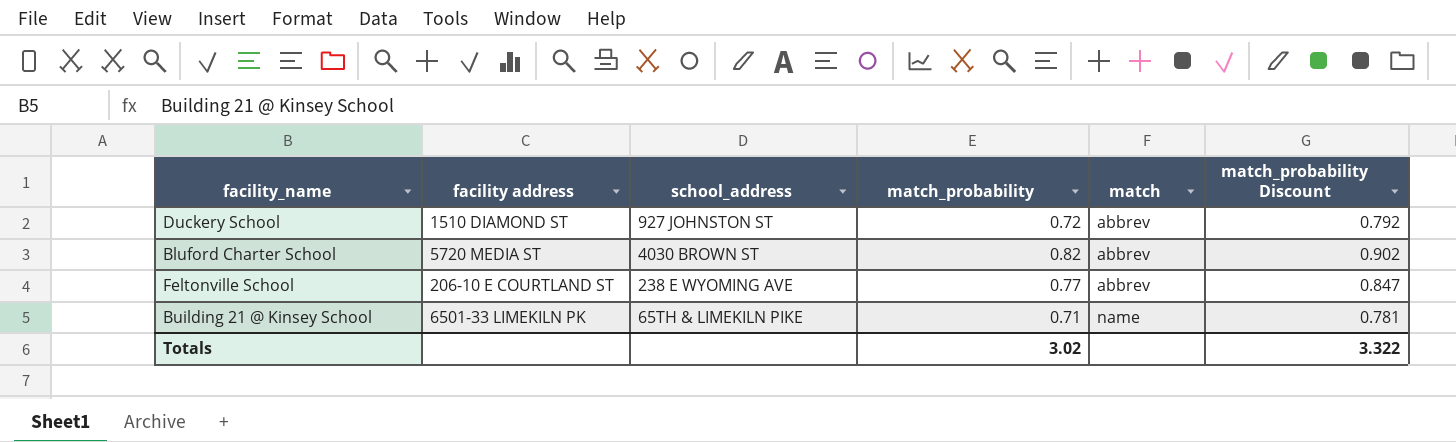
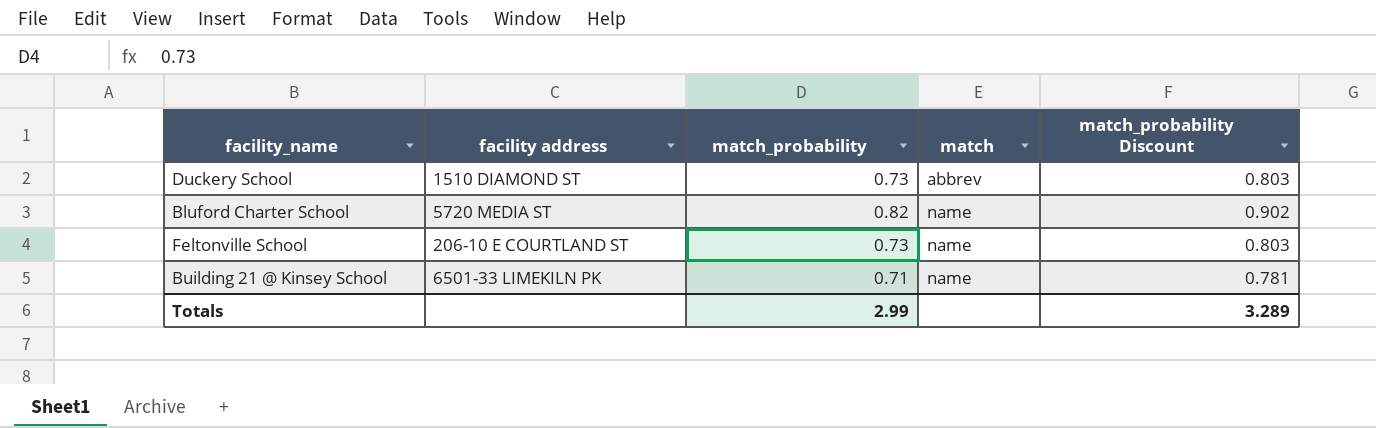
column school_address | position: 3 -> none
Duckery School | match_probability: 0.72 -> 0.73
Duckery School | match_probability Discount: 0.792 -> 0.803
Bluford Charter School | match: abbrev -> name
Feltonville School | match_probability: 0.77 -> 0.73
Feltonville School | match: abbrev -> name
Feltonville School | match_probability Discount: 0.847 -> 0.803
Totals | match_probability: 3.02 -> 2.99
Totals | match_probability Discount: 3.322 -> 3.289

